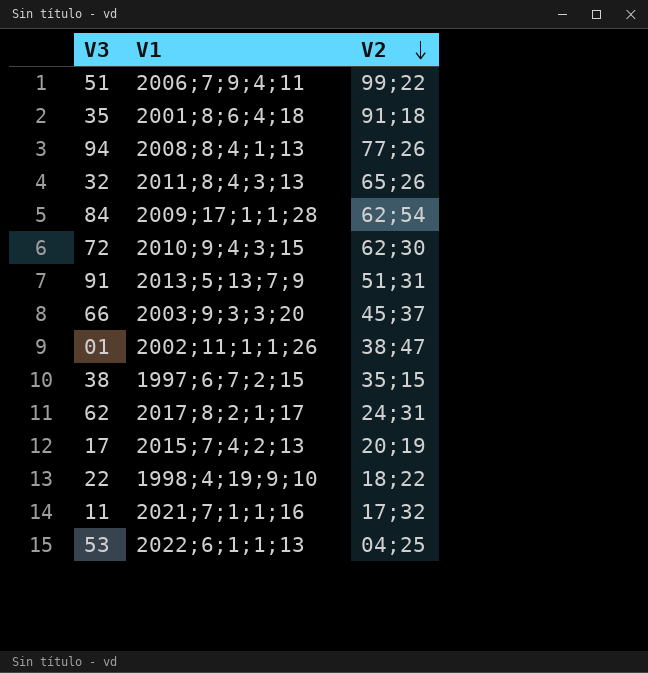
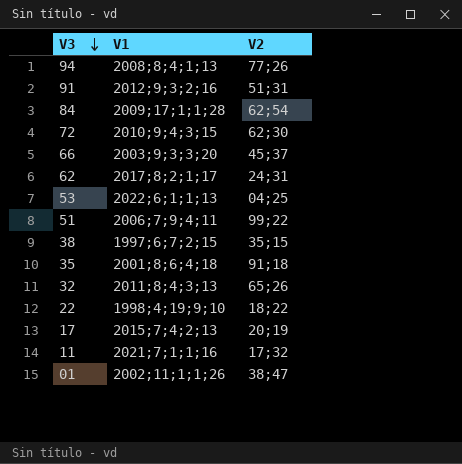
row order: V2 descending -> V3 descending
91 | V1: 2013;5;13;7;9 -> 2012;9;3;2;16

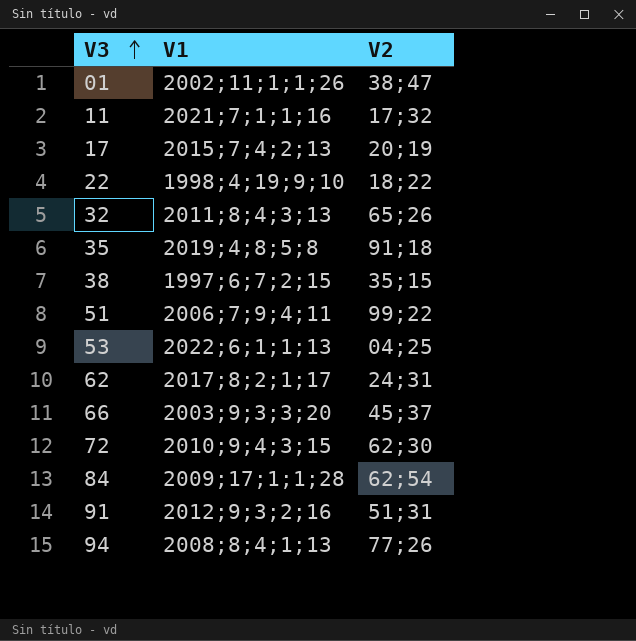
row order: V3 descending -> V3 ascending
35 | V1: 2001;8;6;4;18 -> 2019;4;8;5;8

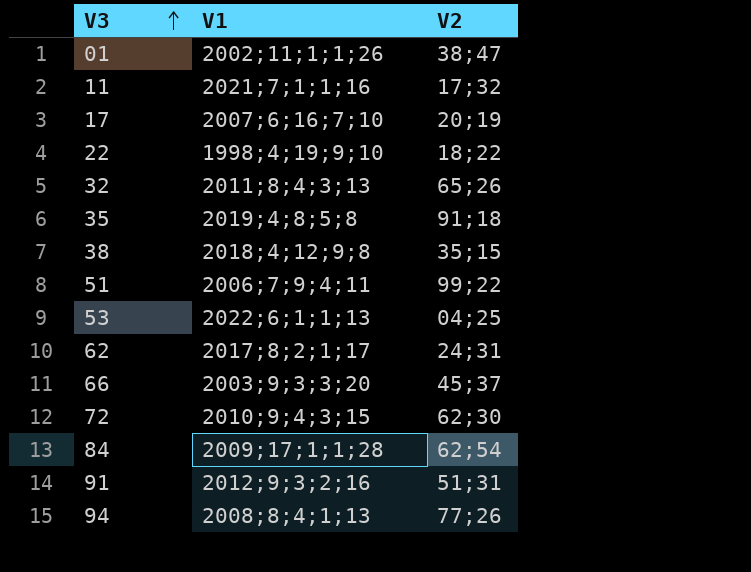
17 | V1: 2015;7;4;2;13 -> 2007;6;16;7;10
38 | V1: 1997;6;7;2;15 -> 2018;4;12;9;8

